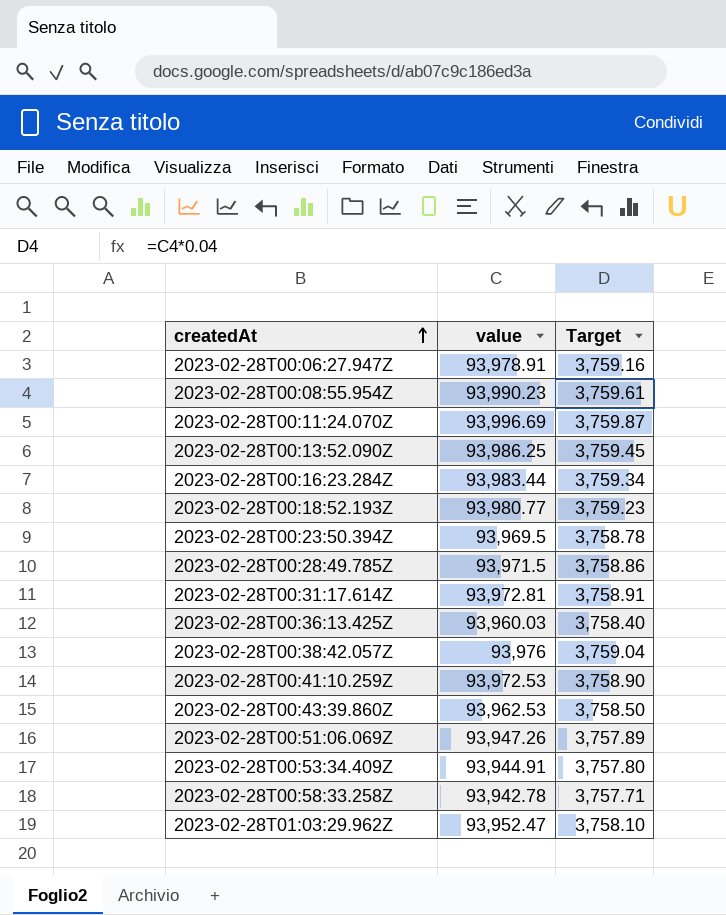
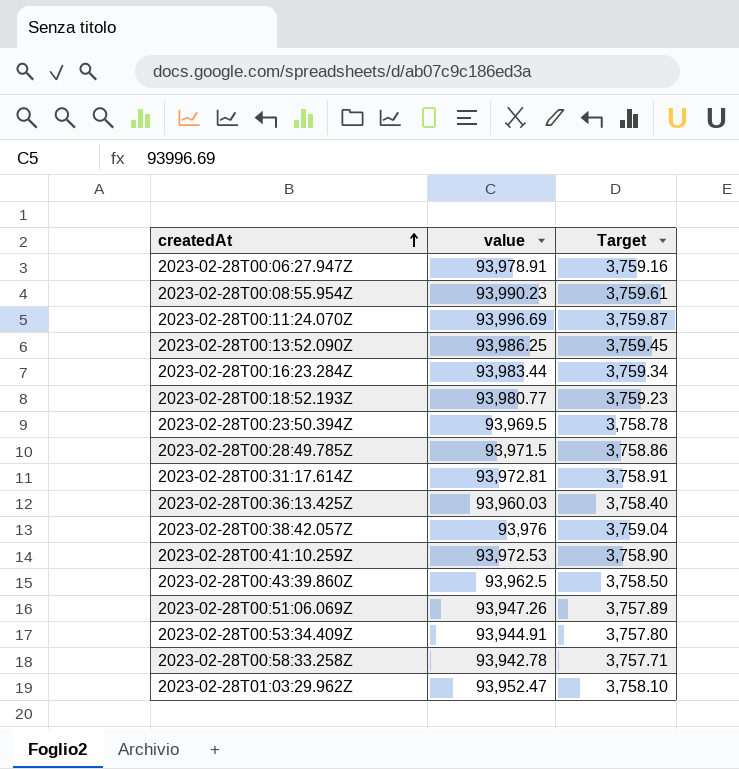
2023-02-28T00:43:39.860Z | value: 93,962.53 -> 93,962.5

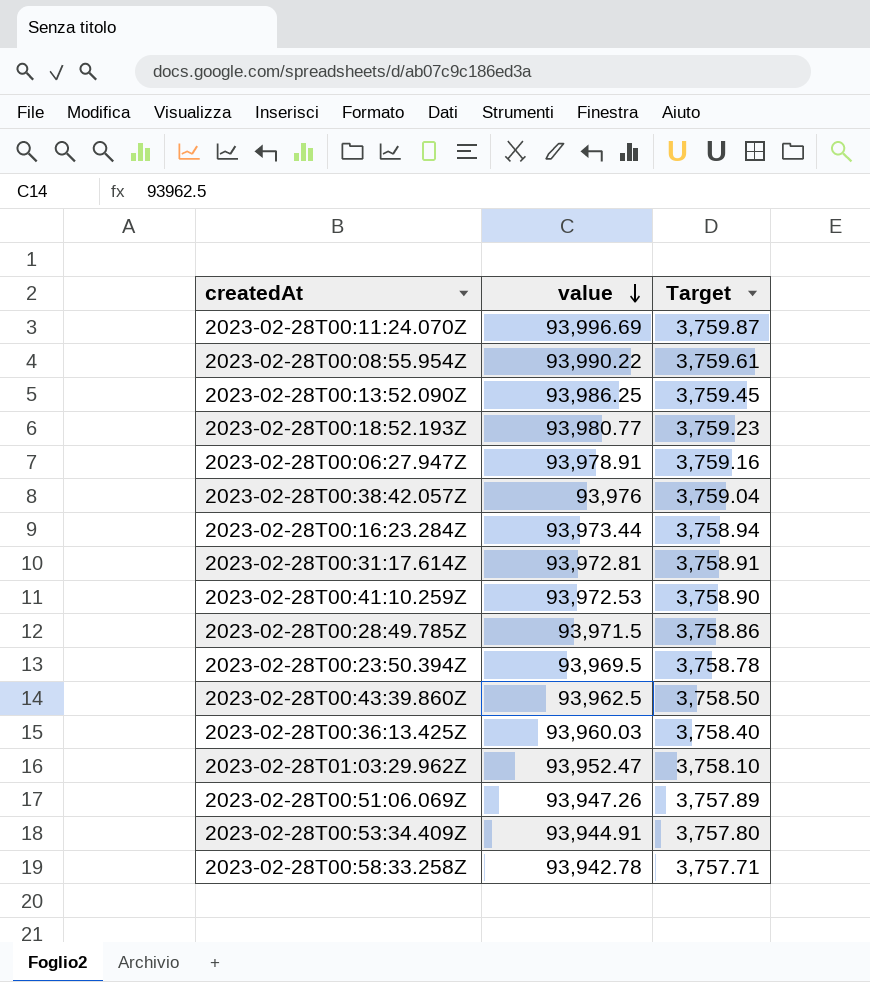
row order: createdAt ascending -> value descending
2023-02-28T00:08:55.954Z | value: 93,990.23 -> 93,990.22
2023-02-28T00:16:23.284Z | value: 93,983.44 -> 93,973.44
2023-02-28T00:16:23.284Z | Target: 3,759.34 -> 3,758.94

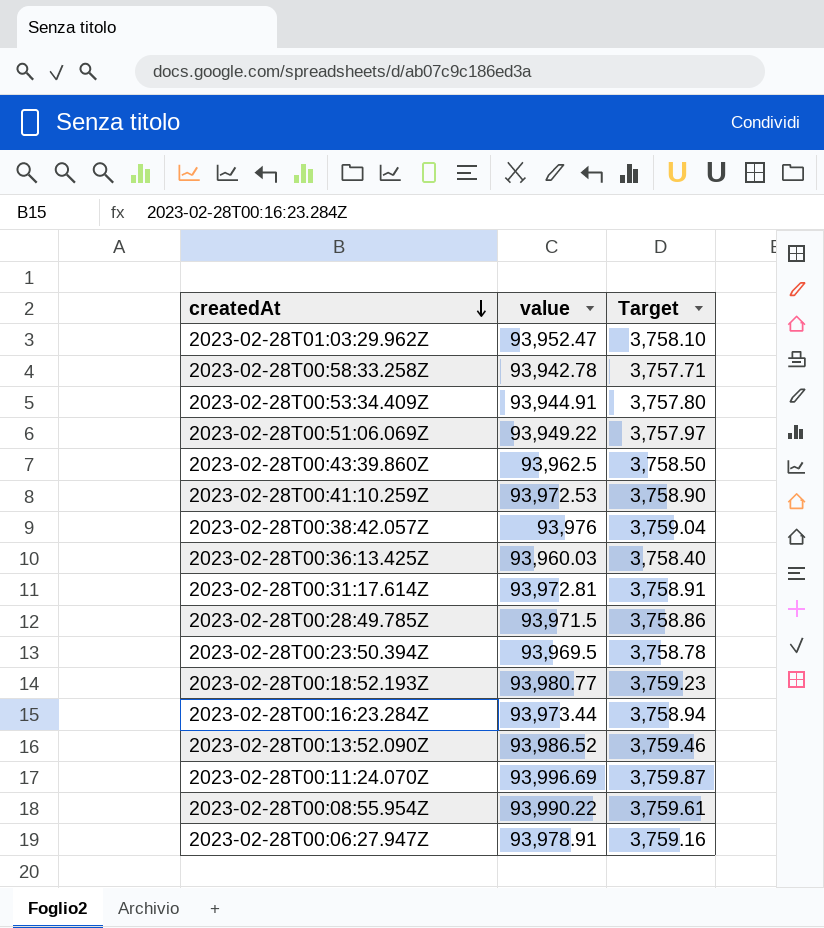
row order: value descending -> createdAt descending
2023-02-28T00:51:06.069Z | value: 93,947.26 -> 93,949.22
2023-02-28T00:51:06.069Z | Target: 3,757.89 -> 3,757.97
2023-02-28T00:13:52.090Z | value: 93,986.25 -> 93,986.52
2023-02-28T00:13:52.090Z | Target: 3,759.45 -> 3,759.46

